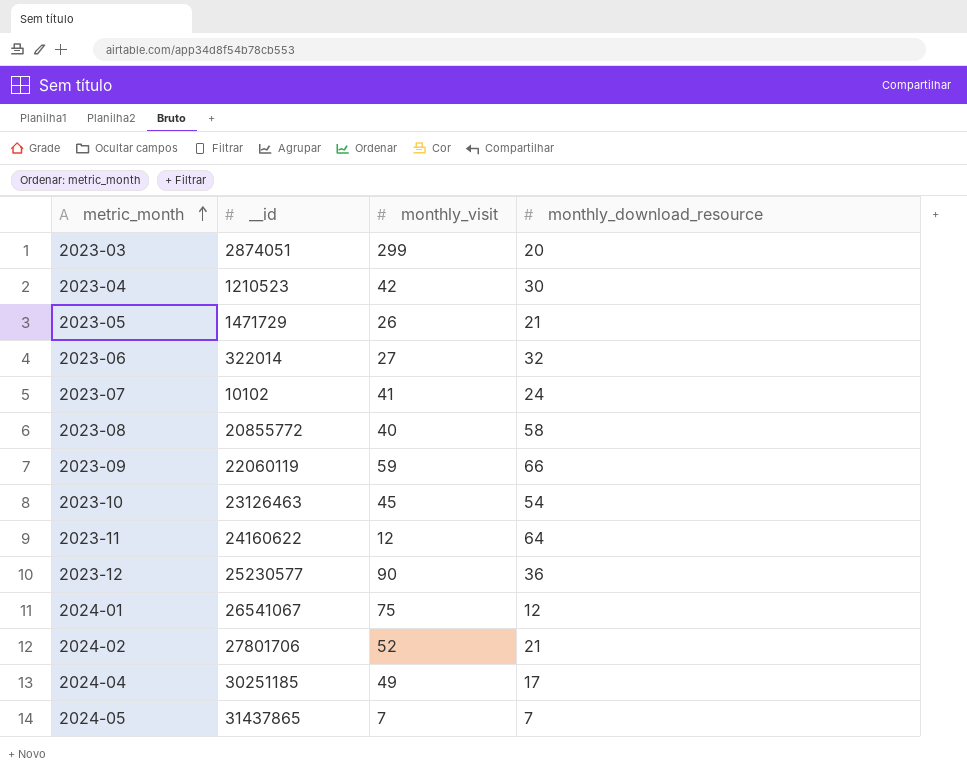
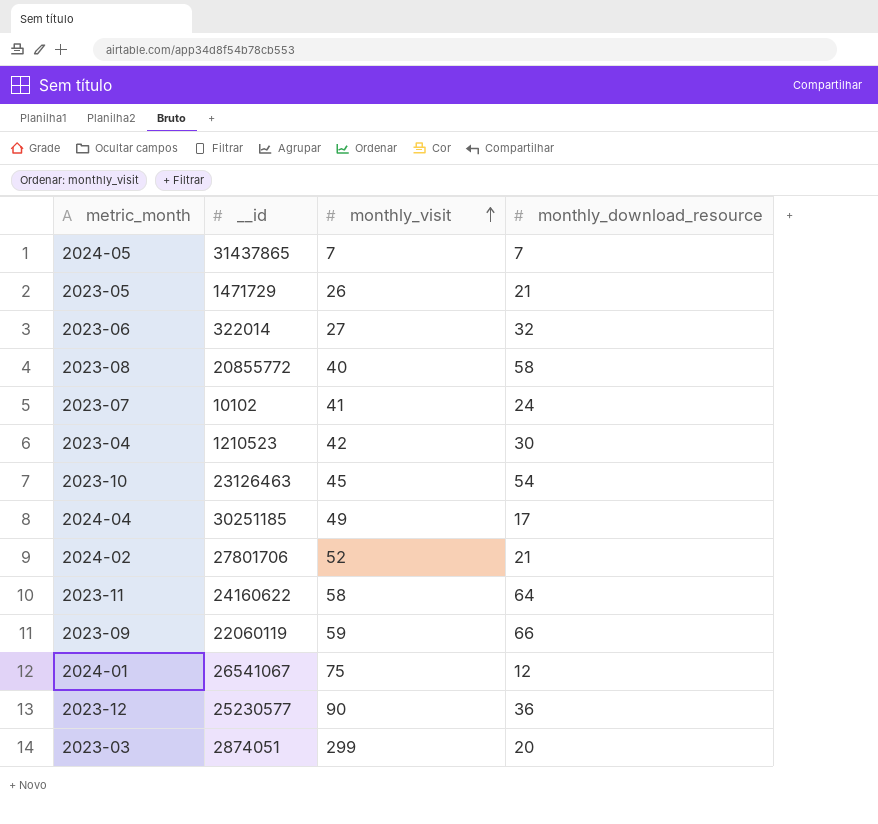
row order: metric_month ascending -> monthly_visit ascending
2023-11 | monthly_visit: 12 -> 58

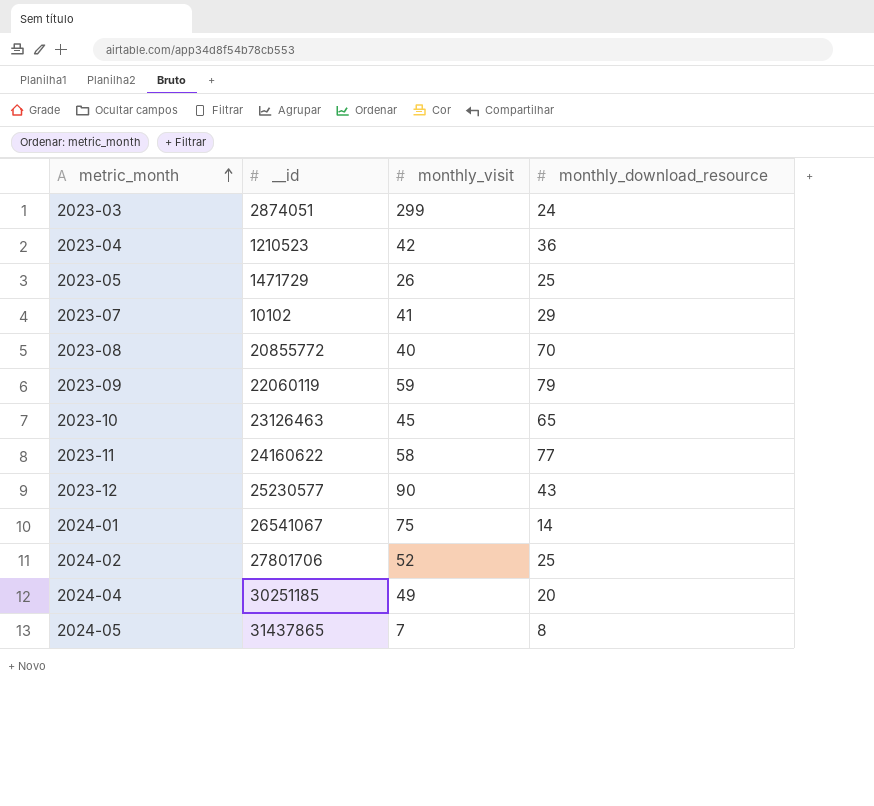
row order: monthly_visit ascending -> metric_month ascending
row 2023-06: 322014 | 27 | 32 -> none
2023-03 | monthly_download_resource: 20 -> 24
2023-04 | monthly_download_resource: 30 -> 36
2023-05 | monthly_download_resource: 21 -> 25
2023-07 | monthly_download_resource: 24 -> 29
2023-08 | monthly_download_resource: 58 -> 70
2023-09 | monthly_download_resource: 66 -> 79
2023-10 | monthly_download_resource: 54 -> 65
2023-11 | monthly_download_resource: 64 -> 77
2023-12 | monthly_download_resource: 36 -> 43
2024-01 | monthly_download_resource: 12 -> 14
2024-02 | monthly_download_resource: 21 -> 25
2024-04 | monthly_download_resource: 17 -> 20
2024-05 | monthly_download_resource: 7 -> 8

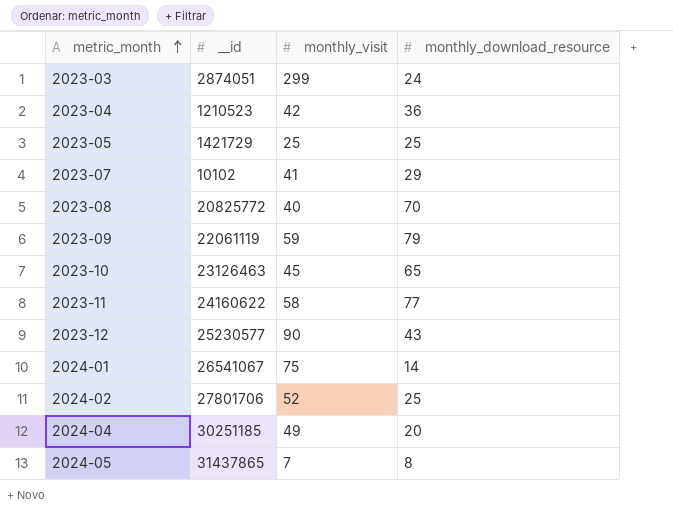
2023-05 | __id: 1471729 -> 1421729
2023-05 | monthly_visit: 26 -> 25
2023-08 | __id: 20855772 -> 20825772
2023-09 | __id: 22060119 -> 22061119

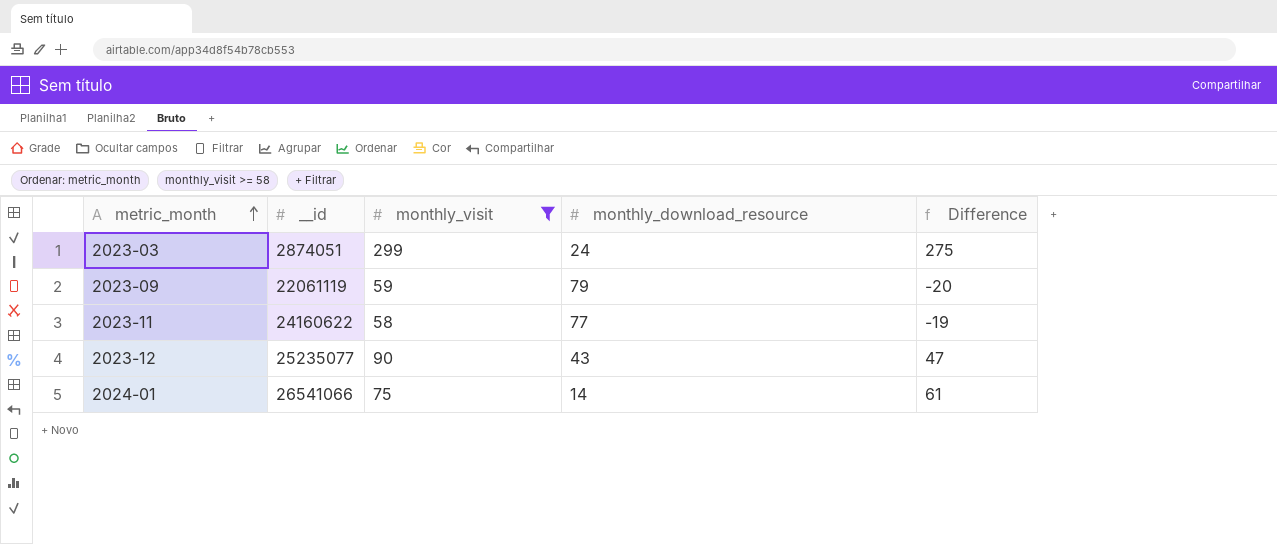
filter: none -> monthly_visit >= 58
column Difference | formula: none -> [monthly_visit] - [monthly_download_resource]
2023-12 | __id: 25230577 -> 25235077
2024-01 | __id: 26541067 -> 26541066

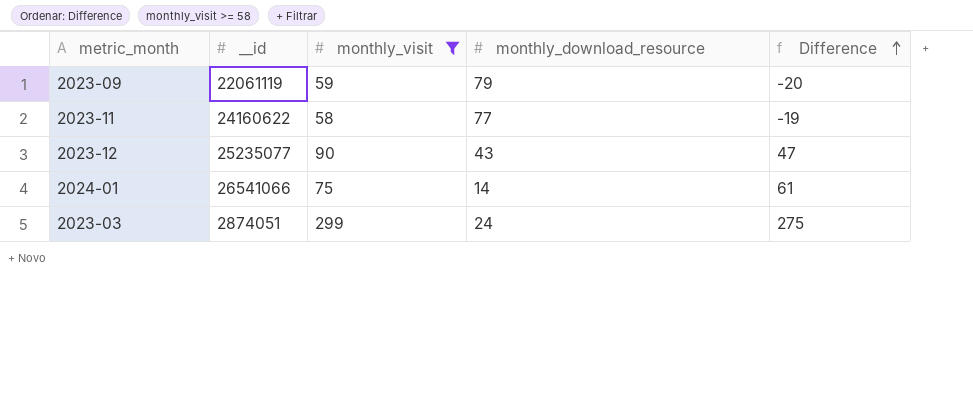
row order: metric_month ascending -> Difference ascending

